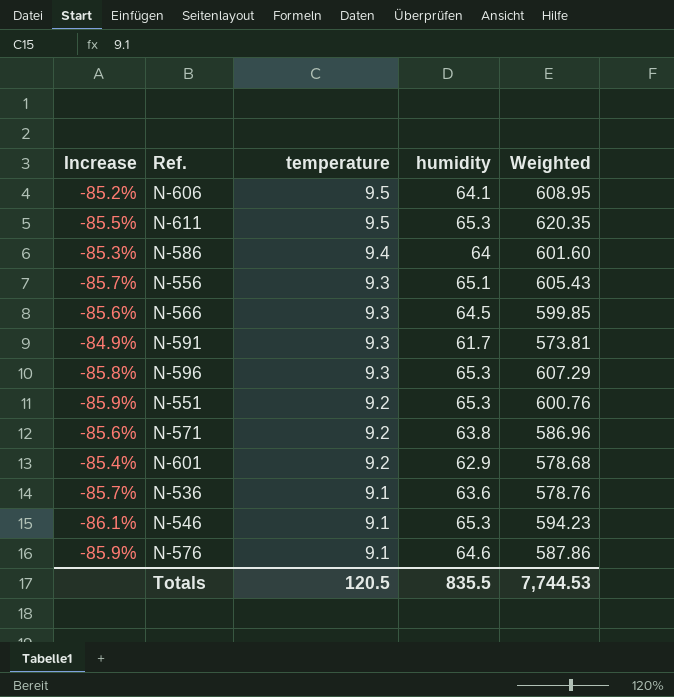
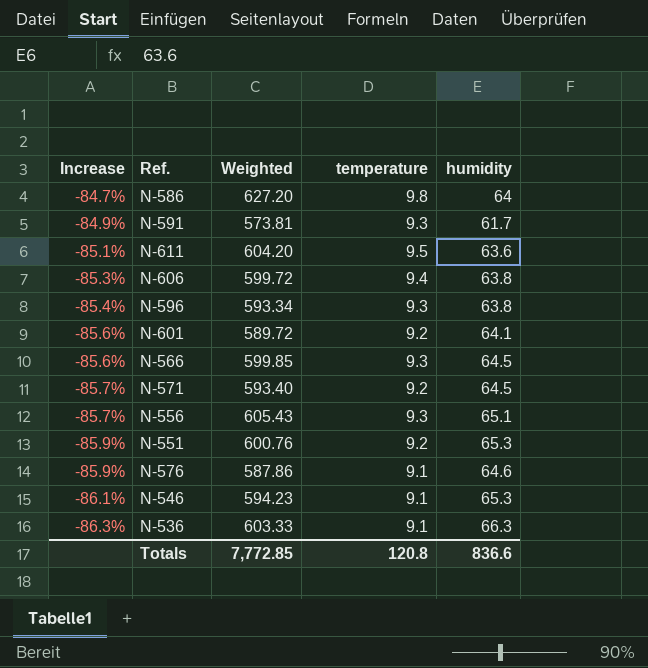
row order: temperature descending -> Increase descending
column Weighted | position: 5 -> 3
N-586 | Increase: -85.3% -> -84.7%
N-586 | Weighted: 601.60 -> 627.20
N-586 | temperature: 9.4 -> 9.8
N-611 | Increase: -85.5% -> -85.1%
N-611 | Weighted: 620.35 -> 604.20
N-611 | humidity: 65.3 -> 63.6
N-606 | Increase: -85.2% -> -85.3%
N-606 | Weighted: 608.95 -> 599.72
N-606 | temperature: 9.5 -> 9.4
N-606 | humidity: 64.1 -> 63.8
N-596 | Increase: -85.8% -> -85.4%
N-596 | Weighted: 607.29 -> 593.34
N-596 | humidity: 65.3 -> 63.8
N-601 | Increase: -85.4% -> -85.6%
N-601 | Weighted: 578.68 -> 589.72
N-601 | humidity: 62.9 -> 64.1
N-571 | Increase: -85.6% -> -85.7%
N-571 | Weighted: 586.96 -> 593.40
N-571 | humidity: 63.8 -> 64.5
N-536 | Increase: -85.7% -> -86.3%
N-536 | Weighted: 578.76 -> 603.33
N-536 | humidity: 63.6 -> 66.3
Totals | Weighted: 7,744.53 -> 7,772.85
Totals | temperature: 120.5 -> 120.8
Totals | humidity: 835.5 -> 836.6

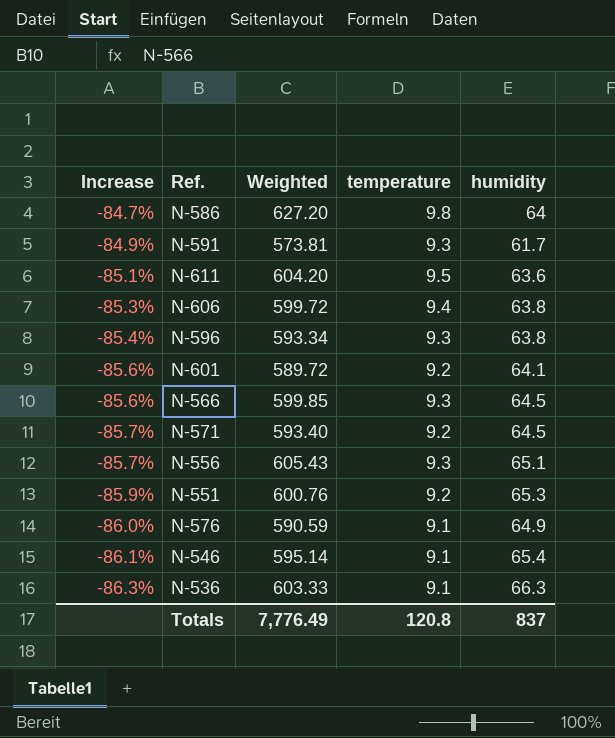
N-576 | Increase: -85.9% -> -86.0%
N-576 | Weighted: 587.86 -> 590.59
N-576 | humidity: 64.6 -> 64.9
N-546 | Weighted: 594.23 -> 595.14
N-546 | humidity: 65.3 -> 65.4
Totals | Weighted: 7,772.85 -> 7,776.49
Totals | humidity: 836.6 -> 837

